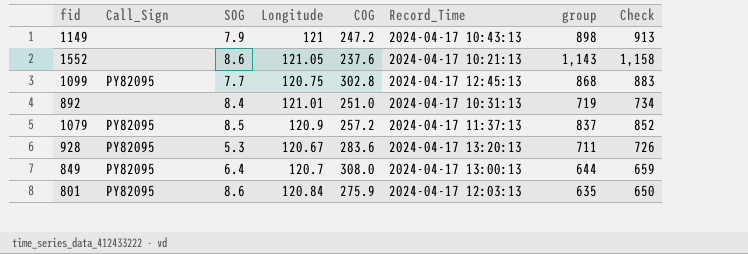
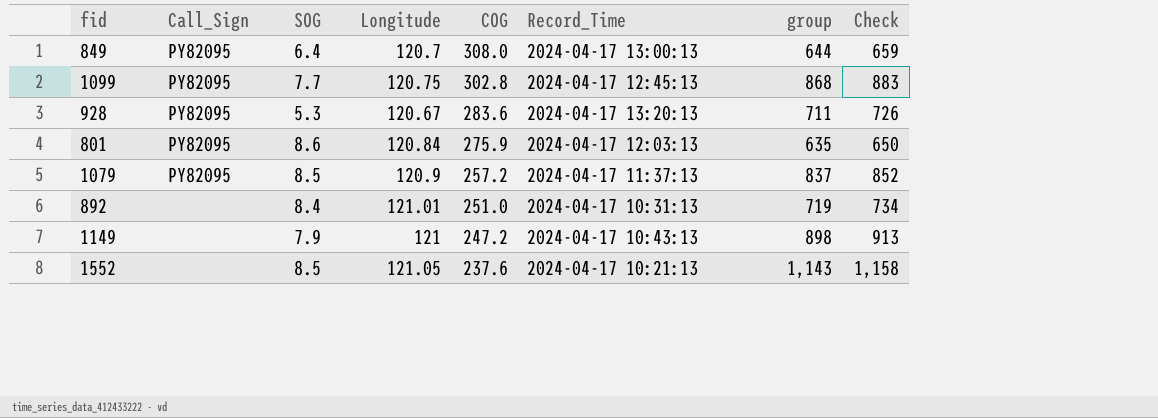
row order: none -> COG descending
1552 | SOG: 8.6 -> 8.5

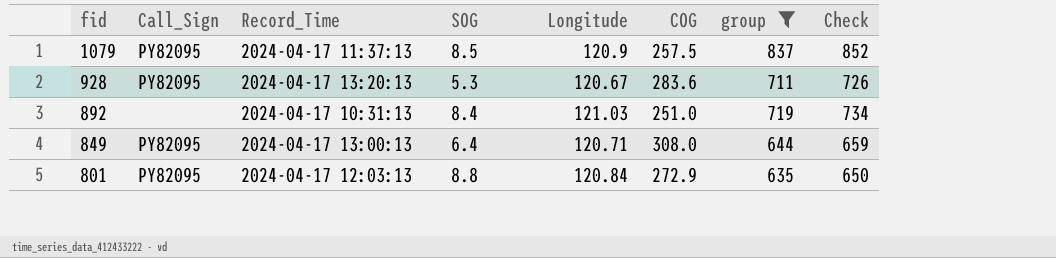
filter: none -> group <= 837
row order: COG descending -> fid descending
column Record_Time | position: 6 -> 3
1079 | COG: 257.2 -> 257.5
892 | Longitude: 121.01 -> 121.03
849 | Longitude: 120.7 -> 120.71
801 | SOG: 8.6 -> 8.8
801 | COG: 275.9 -> 272.9

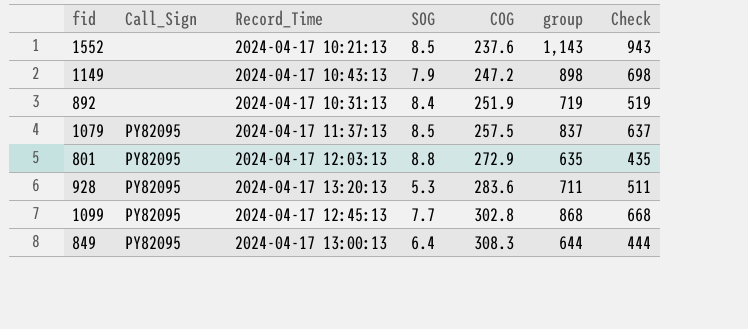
filter: group <= 837 -> none
row order: fid descending -> COG ascending
column Longitude | position: 5 -> none
column Check | formula: [group] + 15 -> [group] - 200
892 | COG: 251.0 -> 251.9
849 | COG: 308.0 -> 308.3

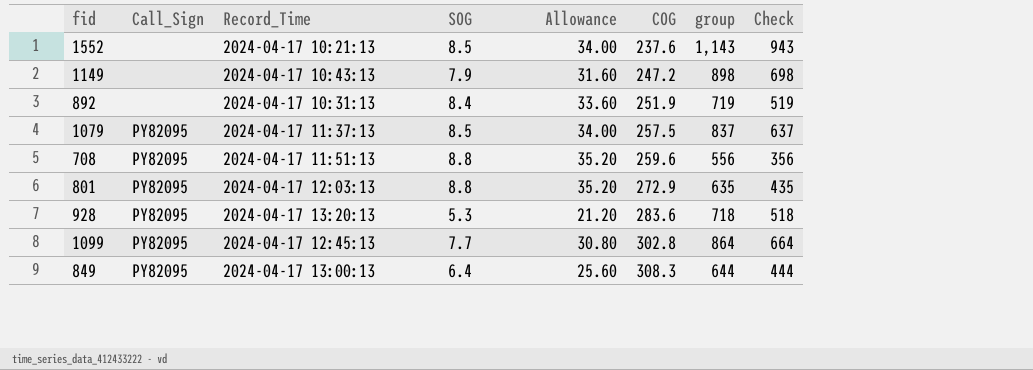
column Allowance | formula: none -> [SOG] * 4
row 708: none -> PY82095 | 2024-04-17 11:51:13 | 8.8 | 35.20 | 259.6 | 556 | 356
928 | group: 711 -> 718
928 | Check: 511 -> 518
1099 | group: 868 -> 864
1099 | Check: 668 -> 664

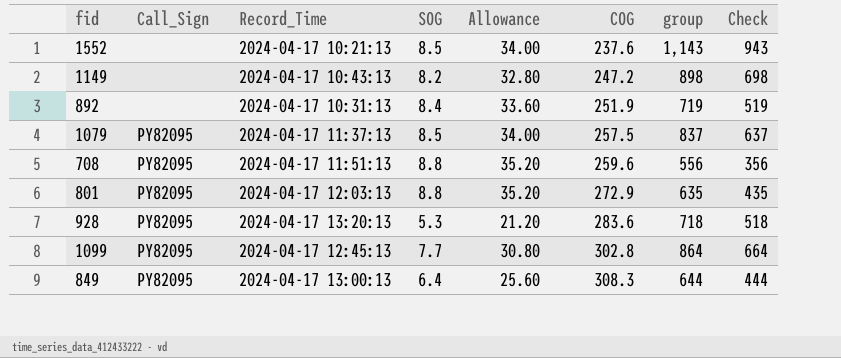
1149 | SOG: 7.9 -> 8.2
1149 | Allowance: 31.60 -> 32.80

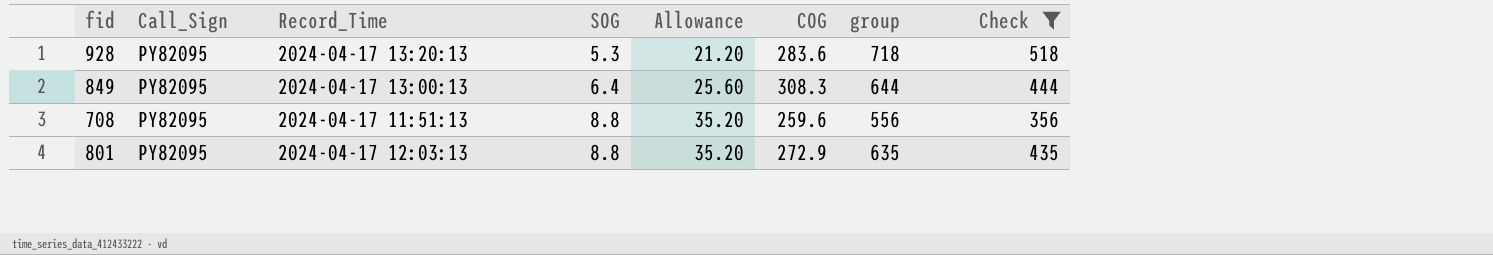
filter: none -> Check <= 518
row order: COG ascending -> SOG ascending

